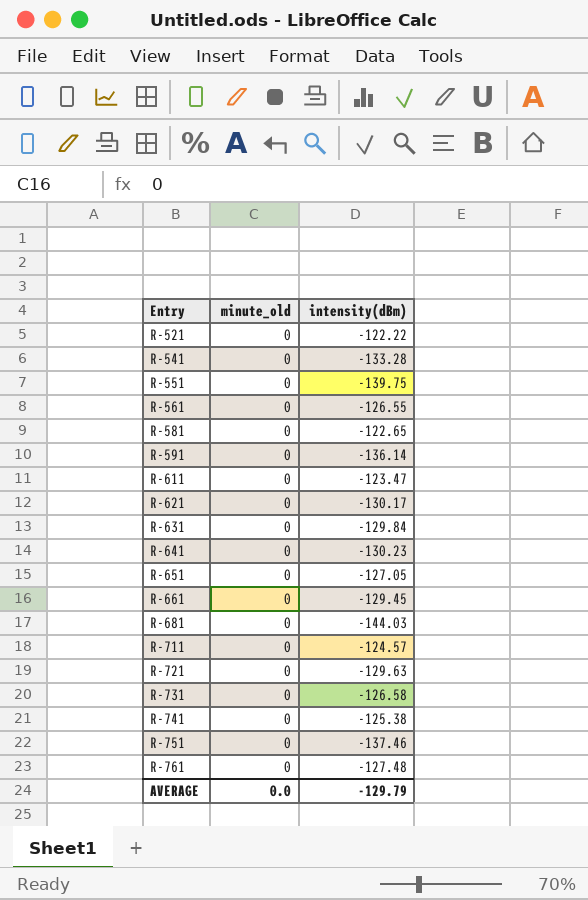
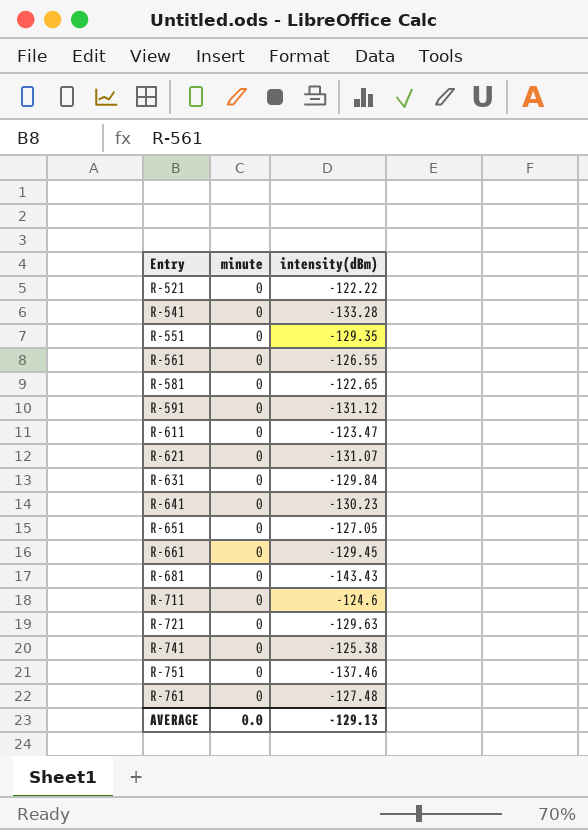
column name: minute_old -> minute
row R-731: 0 | -126.58 -> none
R-551 | intensity(dBm): -139.75 -> -129.35
R-591 | intensity(dBm): -136.14 -> -131.12
R-621 | intensity(dBm): -130.17 -> -131.07
R-681 | intensity(dBm): -144.03 -> -143.43
R-711 | intensity(dBm): -124.57 -> -124.6
AVERAGE | intensity(dBm): -129.79 -> -129.13

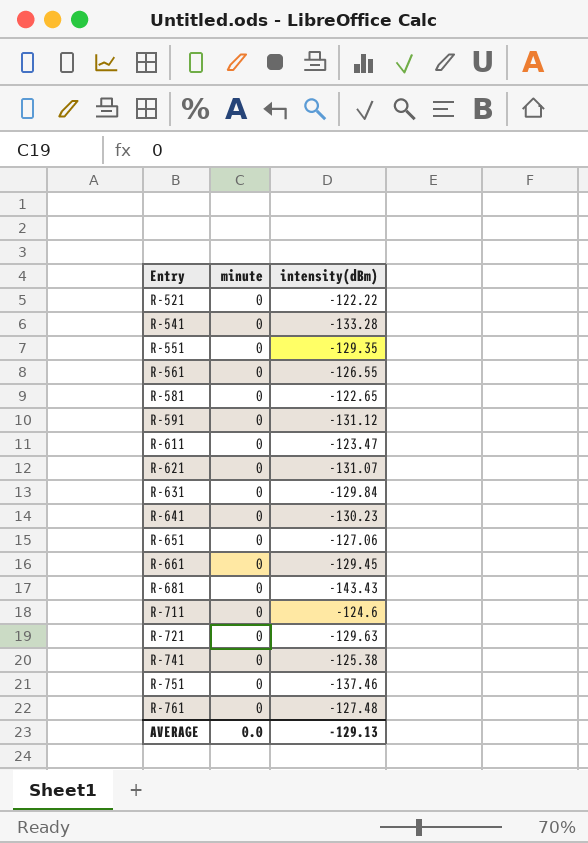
R-651 | intensity(dBm): -127.05 -> -127.06

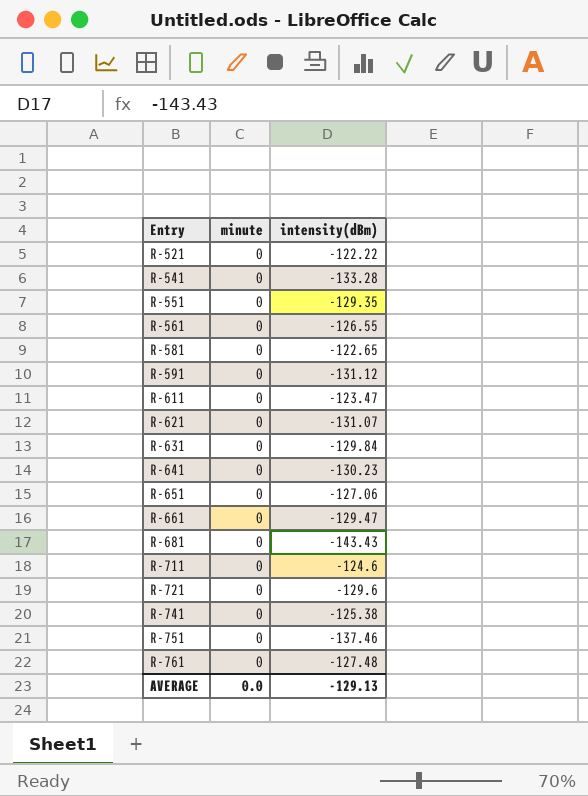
R-661 | intensity(dBm): -129.45 -> -129.47
R-721 | intensity(dBm): -129.63 -> -129.6

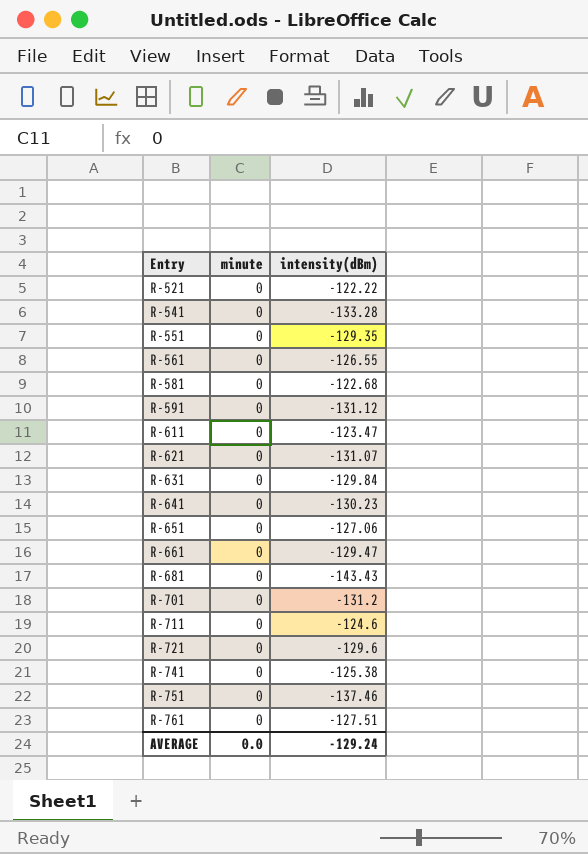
R-581 | intensity(dBm): -122.65 -> -122.68
row R-701: none -> 0 | -131.2
R-761 | intensity(dBm): -127.48 -> -127.51
AVERAGE | intensity(dBm): -129.13 -> -129.24

